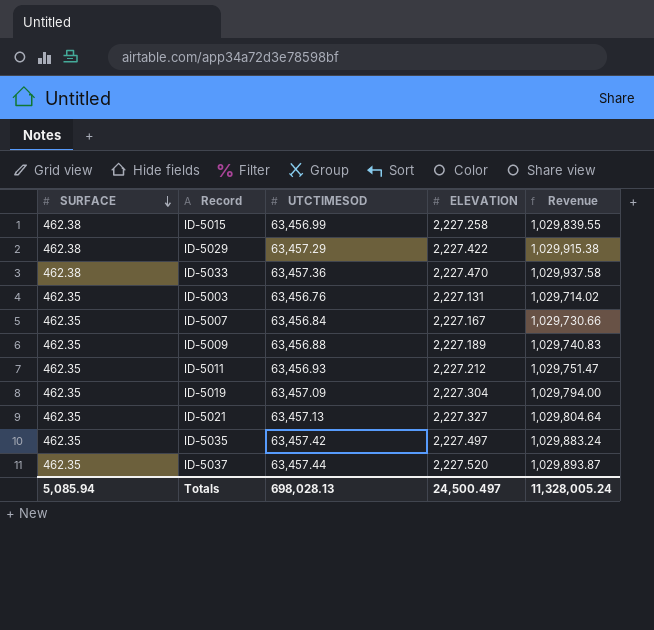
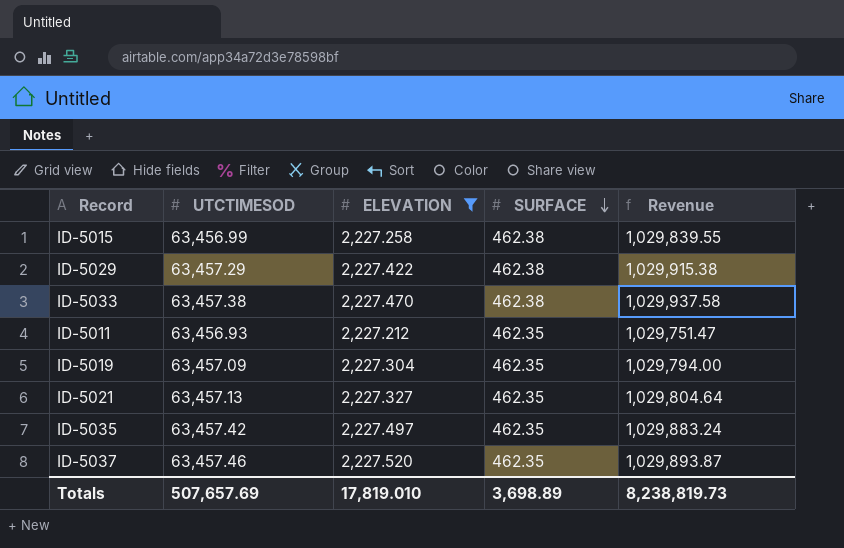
filter: none -> ELEVATION >= 2,227.212
column SURFACE | position: 1 -> 4
ID-5033 | UTCTIMESOD: 63,457.36 -> 63,457.38
ID-5037 | UTCTIMESOD: 63,457.44 -> 63,457.46
Totals | UTCTIMESOD: 698,028.13 -> 507,657.69
Totals | ELEVATION: 24,500.497 -> 17,819.010
Totals | SURFACE: 5,085.94 -> 3,698.89
Totals | Revenue: 11,328,005.24 -> 8,238,819.73

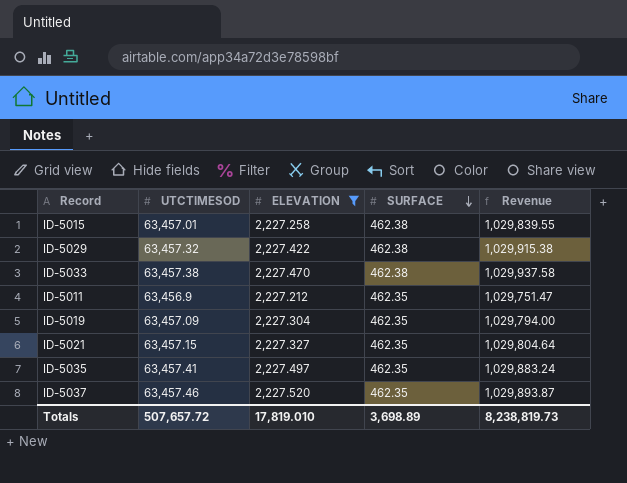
ID-5015 | UTCTIMESOD: 63,456.99 -> 63,457.01
ID-5029 | UTCTIMESOD: 63,457.29 -> 63,457.32
ID-5011 | UTCTIMESOD: 63,456.93 -> 63,456.9
ID-5021 | UTCTIMESOD: 63,457.13 -> 63,457.15
ID-5035 | UTCTIMESOD: 63,457.42 -> 63,457.41
Totals | UTCTIMESOD: 507,657.69 -> 507,657.72

